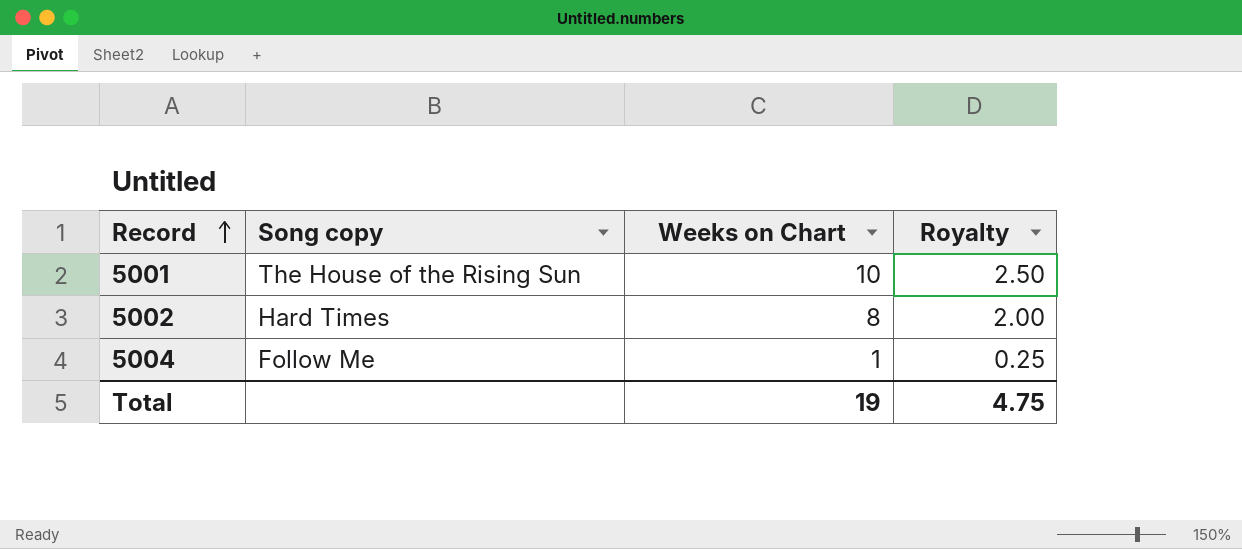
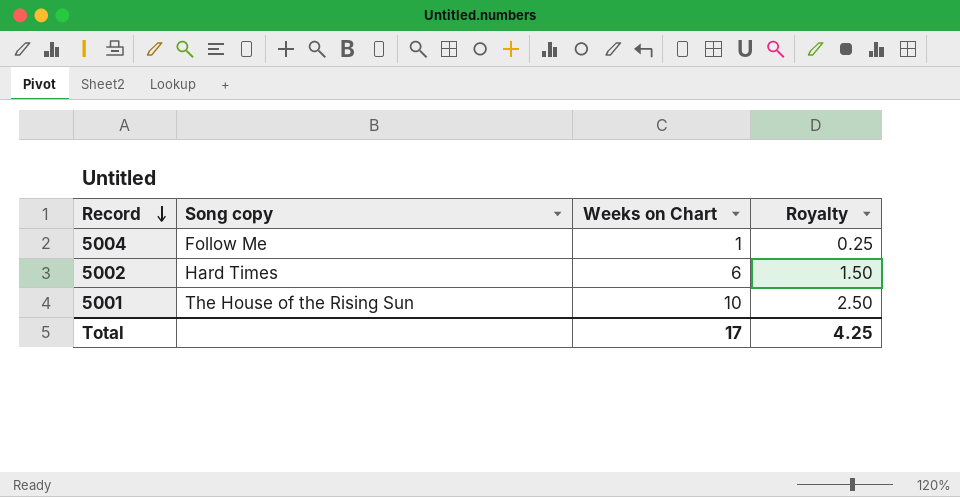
row order: Record ascending -> Record descending
5002 | Weeks on Chart: 8 -> 6
5002 | Royalty: 2.00 -> 1.50
Total | Weeks on Chart: 19 -> 17
Total | Royalty: 4.75 -> 4.25

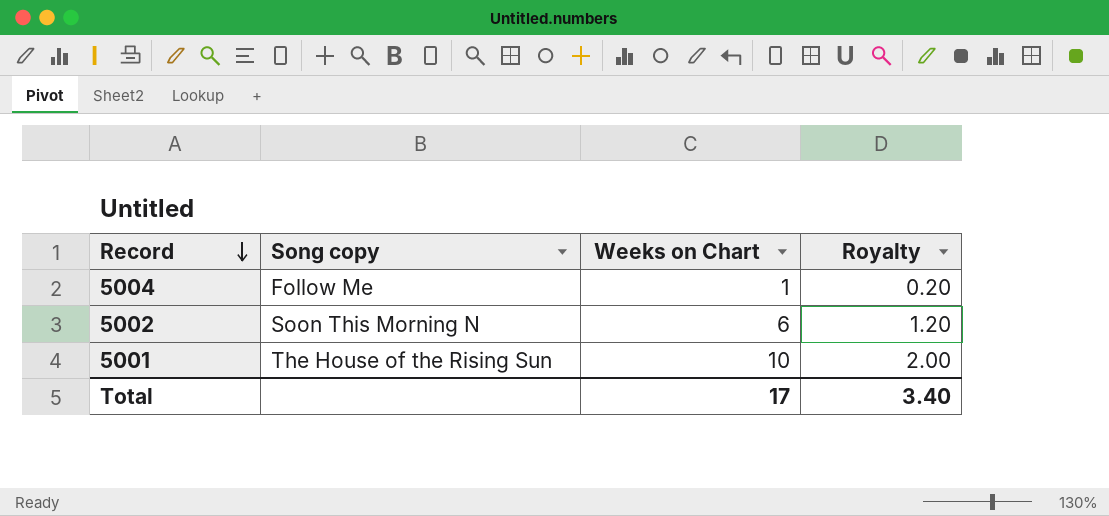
column Royalty | formula: [Weeks on Chart] * 0.25 -> [Weeks on Chart] * 0.2
5002 | Song copy: Hard Times -> Soon This Morning N
Total | Royalty: 4.25 -> 3.40

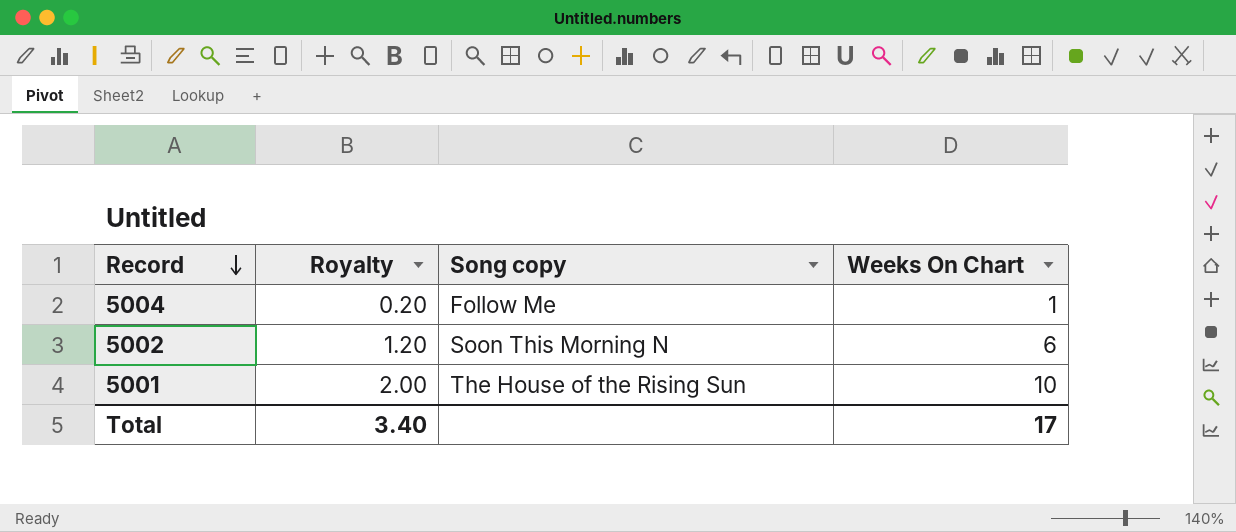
column Royalty | position: 4 -> 2
column name: Weeks on Chart -> Weeks On Chart

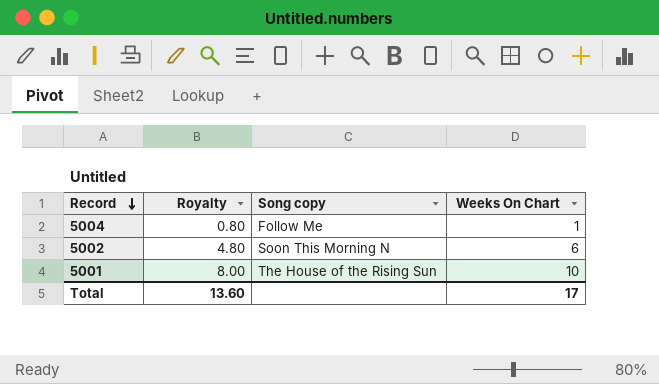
column Royalty | formula: [Weeks On Chart] * 0.2 -> [Weeks On Chart] * 0.8
Total | Royalty: 3.40 -> 13.60

